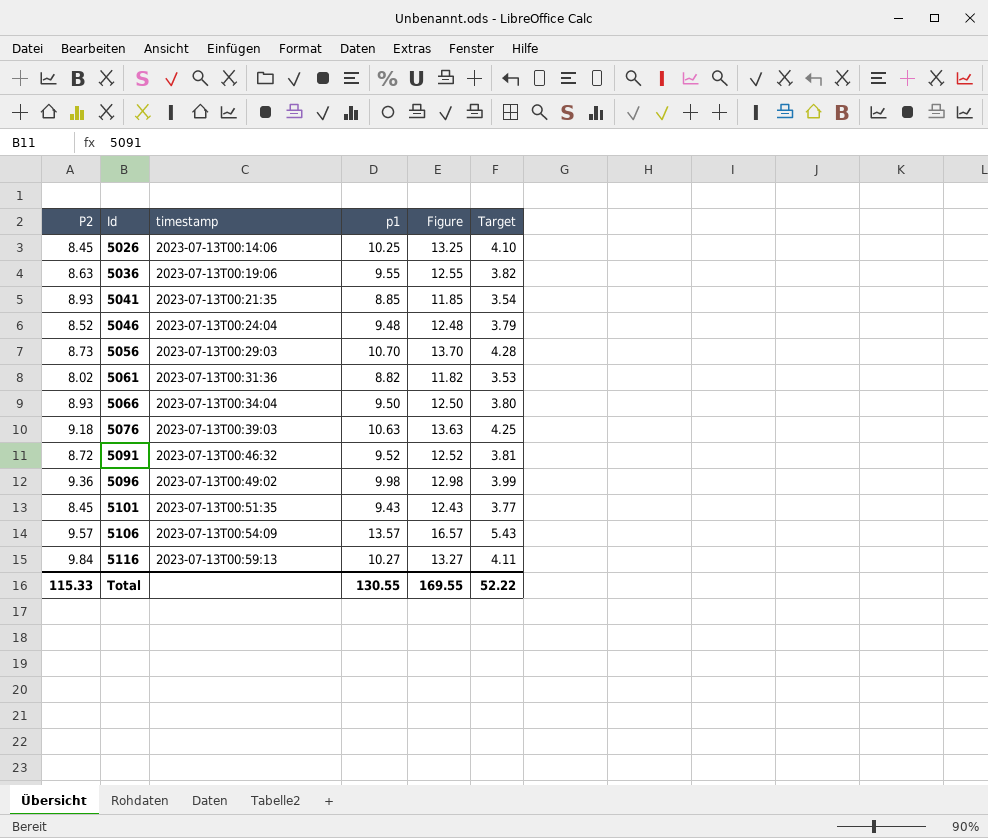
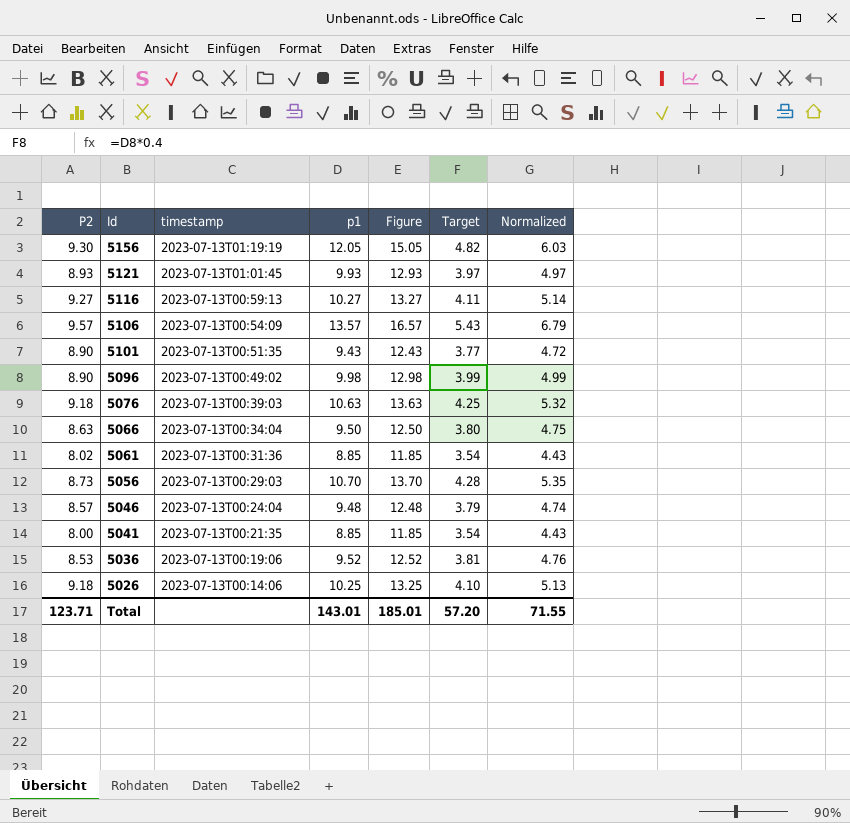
row order: Id ascending -> Id descending
column Normalized | formula: none -> [p1] * 0.5
row 5091: 8.72 | 2023-07-13T00:46:32 | 9.52 | 12.52 | 3.81 -> none
row 5156: none -> 9.30 | 2023-07-13T01:19:19 | 12.05 | 15.05 | 4.82 | 6.03
row 5121: none -> 8.93 | 2023-07-13T01:01:45 | 9.93 | 12.93 | 3.97 | 4.97
5116 | P2: 9.84 -> 9.27
5101 | P2: 8.45 -> 8.90
5096 | P2: 9.36 -> 8.90
5066 | P2: 8.93 -> 8.63
5061 | p1: 8.82 -> 8.85
5061 | Figure: 11.82 -> 11.85
5061 | Target: 3.53 -> 3.54
5046 | P2: 8.52 -> 8.57
5041 | P2: 8.93 -> 8.00
5036 | P2: 8.63 -> 8.53
5036 | p1: 9.55 -> 9.52
5036 | Figure: 12.55 -> 12.52
5036 | Target: 3.82 -> 3.81
5026 | P2: 8.45 -> 9.18
Total | P2: 115.33 -> 123.71
Total | p1: 130.55 -> 143.01
Total | Figure: 169.55 -> 185.01
Total | Target: 52.22 -> 57.20

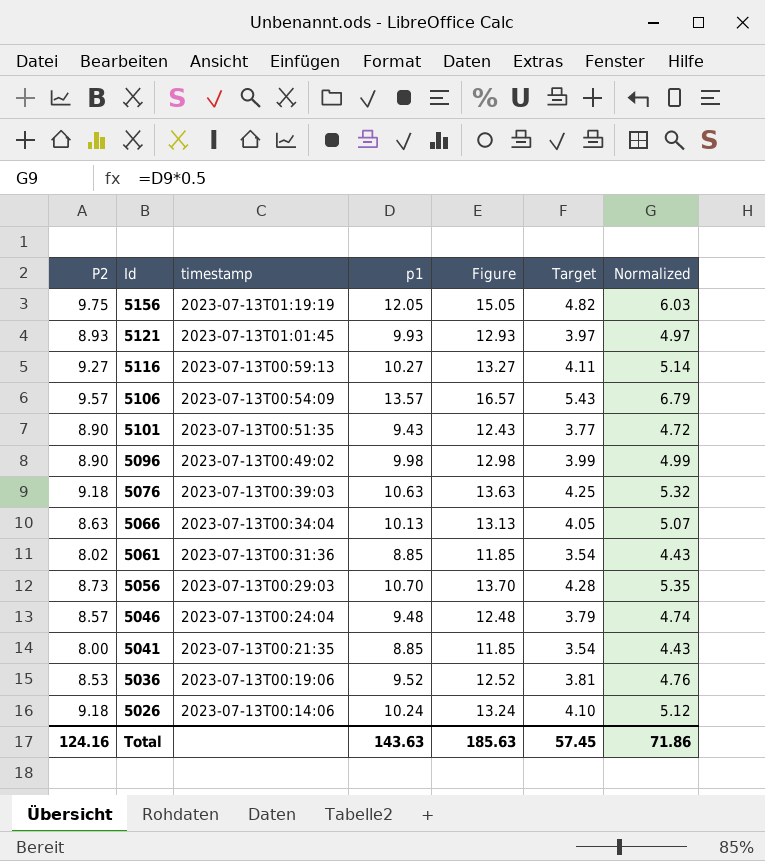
5156 | P2: 9.30 -> 9.75
5066 | p1: 9.50 -> 10.13
5066 | Figure: 12.50 -> 13.13
5066 | Target: 3.80 -> 4.05
5066 | Normalized: 4.75 -> 5.07
5026 | p1: 10.25 -> 10.24
5026 | Figure: 13.25 -> 13.24
5026 | Normalized: 5.13 -> 5.12
Total | P2: 123.71 -> 124.16
Total | p1: 143.01 -> 143.63
Total | Figure: 185.01 -> 185.63
Total | Target: 57.20 -> 57.45
Total | Normalized: 71.55 -> 71.86

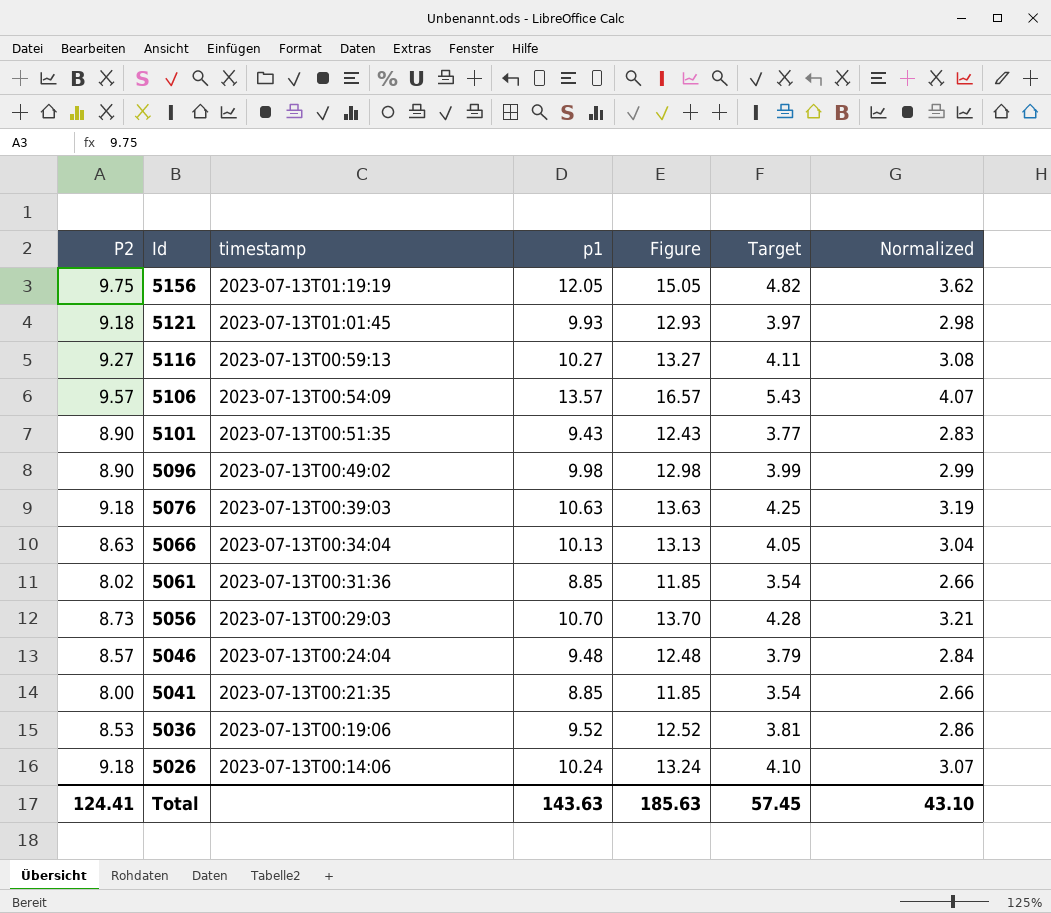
column Normalized | formula: [p1] * 0.5 -> [p1] * 0.3
5121 | P2: 8.93 -> 9.18
Total | P2: 124.16 -> 124.41
Total | Normalized: 71.86 -> 43.10

